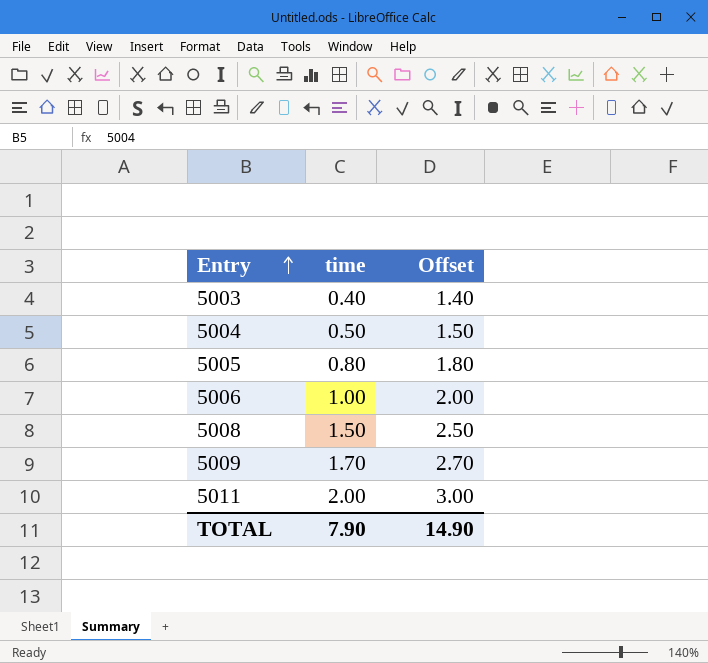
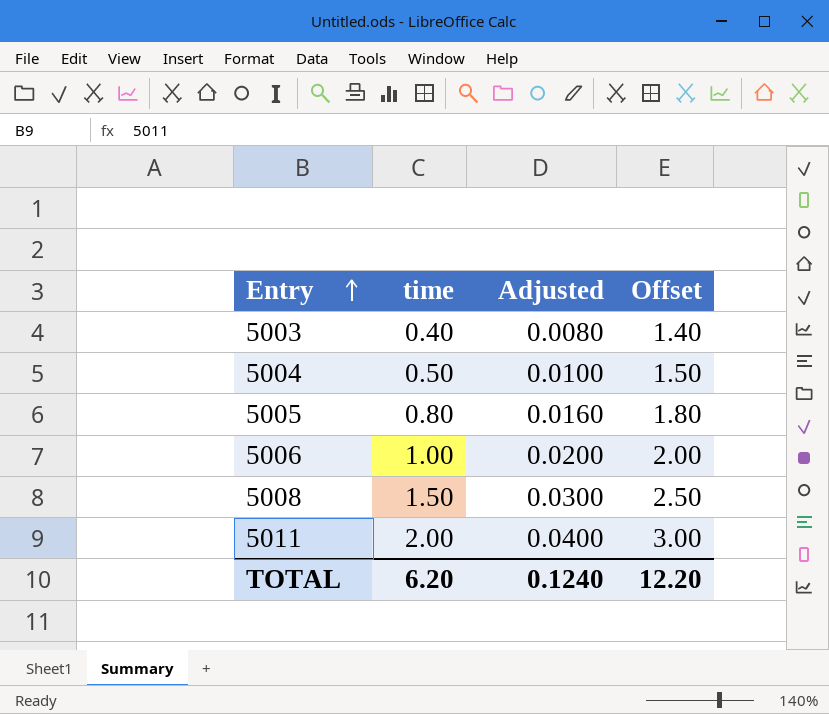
column Adjusted | formula: none -> [time] * 0.02
row 5009: 1.70 | 2.70 -> none
TOTAL | time: 7.90 -> 6.20
TOTAL | Offset: 14.90 -> 12.20

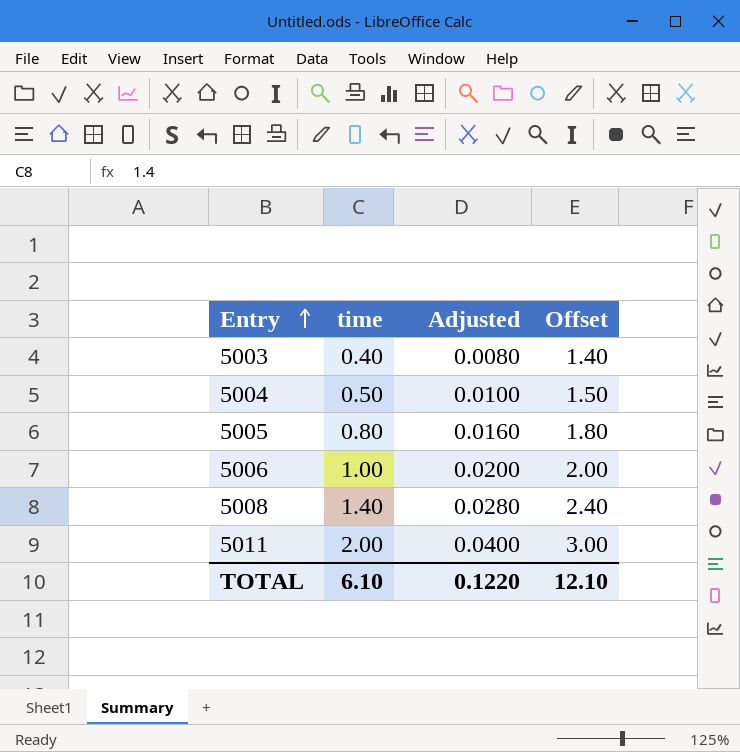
5008 | time: 1.50 -> 1.40
5008 | Adjusted: 0.0300 -> 0.0280
5008 | Offset: 2.50 -> 2.40
TOTAL | time: 6.20 -> 6.10
TOTAL | Adjusted: 0.1240 -> 0.1220
TOTAL | Offset: 12.20 -> 12.10

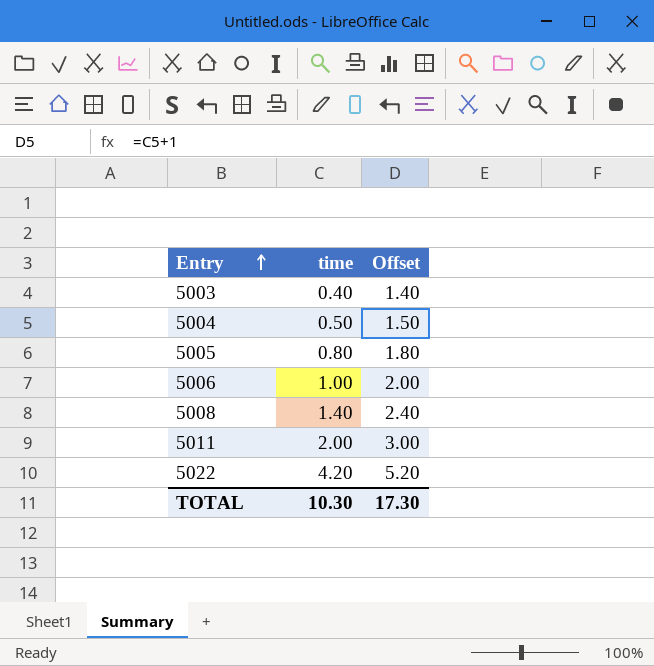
column Adjusted | formula: [time] * 0.02 -> none
row 5022: none -> 4.20 | 5.20
TOTAL | time: 6.10 -> 10.30
TOTAL | Offset: 12.10 -> 17.30

